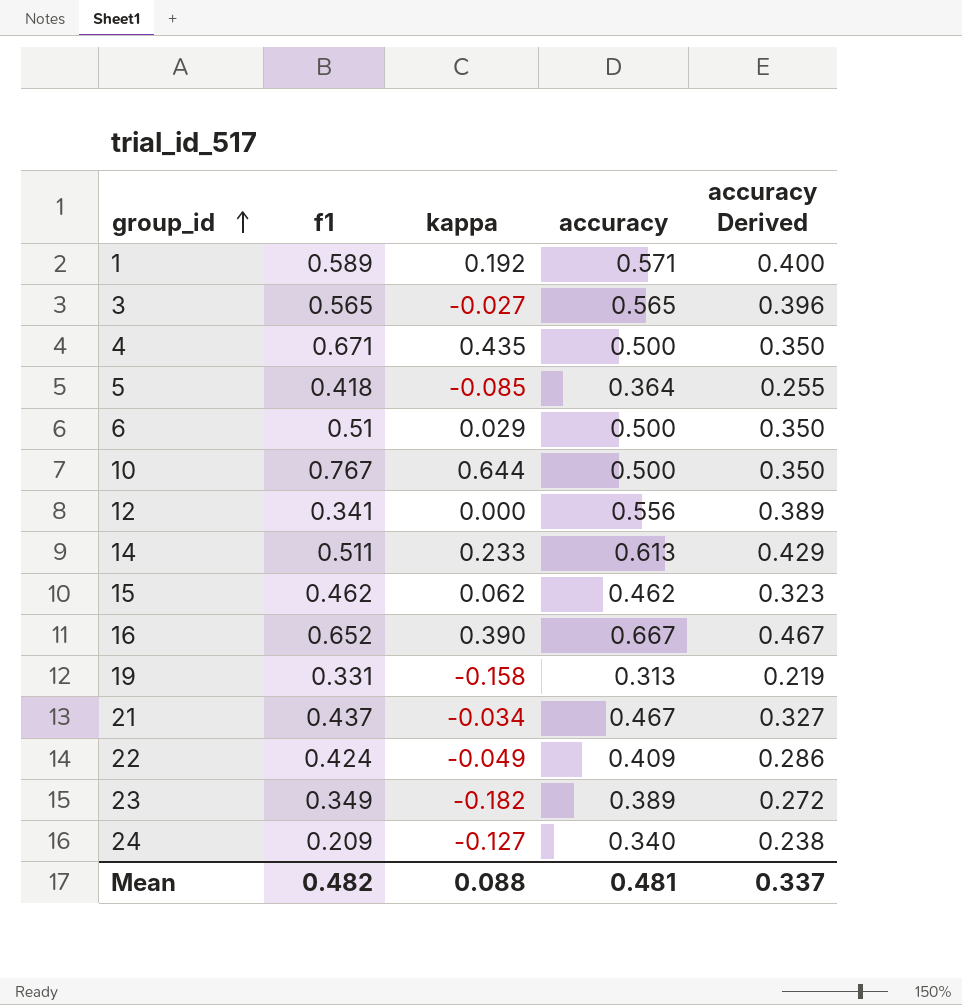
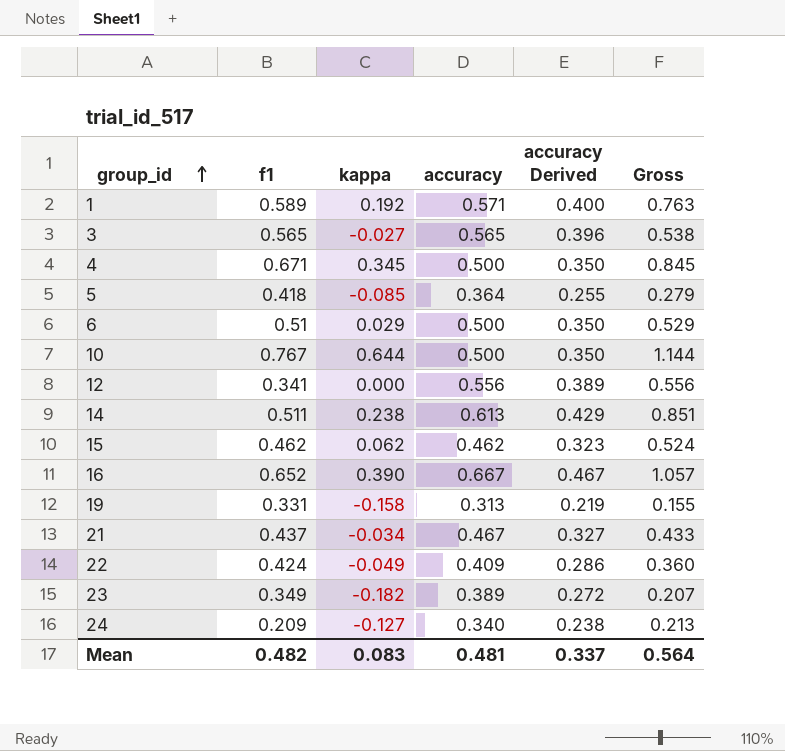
column Gross | formula: none -> [kappa] + [accuracy]
4 | kappa: 0.435 -> 0.345
14 | kappa: 0.233 -> 0.238
Mean | kappa: 0.088 -> 0.083

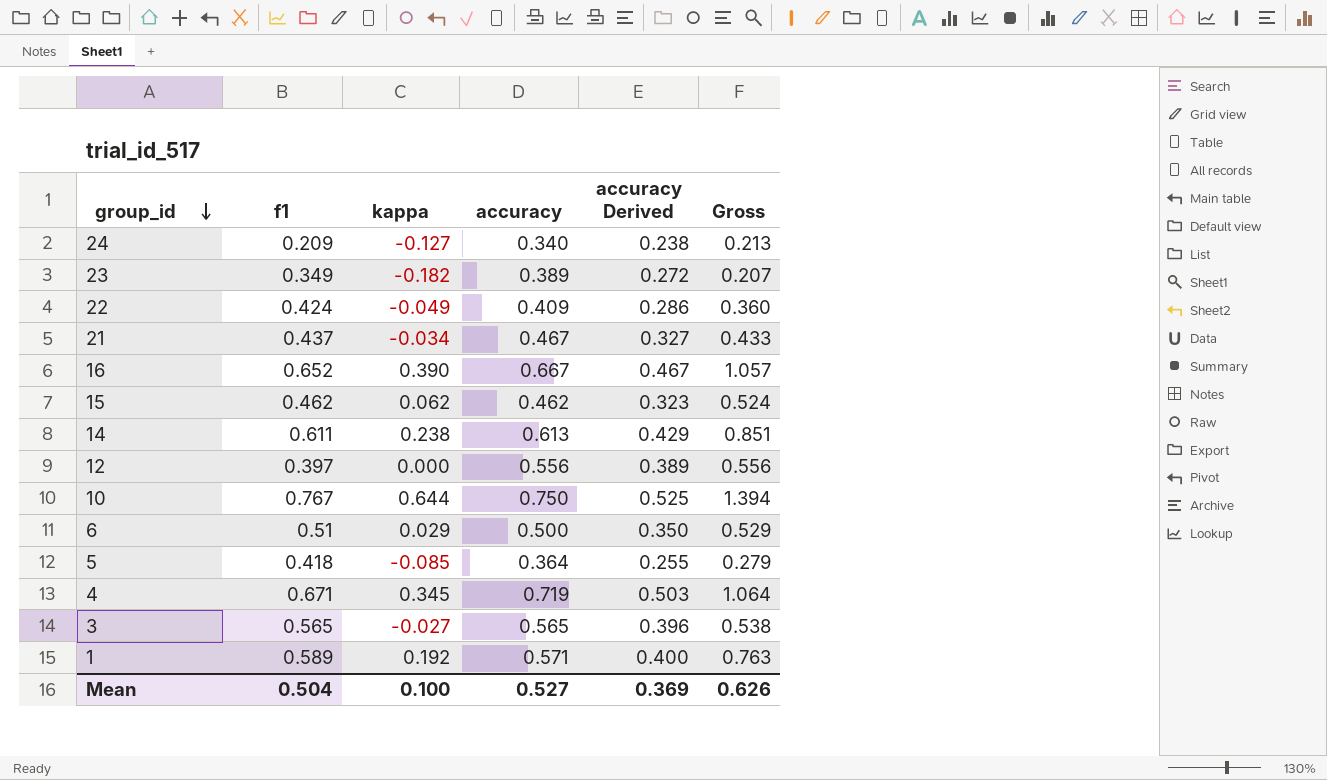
row order: group_id ascending -> group_id descending
row 19: 0.331 | -0.158 | 0.313 | 0.219 | 0.155 -> none
14 | f1: 0.511 -> 0.611
12 | f1: 0.341 -> 0.397
10 | accuracy: 0.500 -> 0.750
10 | accuracy Derived: 0.350 -> 0.525
10 | Gross: 1.144 -> 1.394
4 | accuracy: 0.500 -> 0.719
4 | accuracy Derived: 0.350 -> 0.503
4 | Gross: 0.845 -> 1.064
Mean | f1: 0.482 -> 0.504
Mean | kappa: 0.083 -> 0.100
Mean | accuracy: 0.481 -> 0.527
Mean | accuracy Derived: 0.337 -> 0.369
Mean | Gross: 0.564 -> 0.626

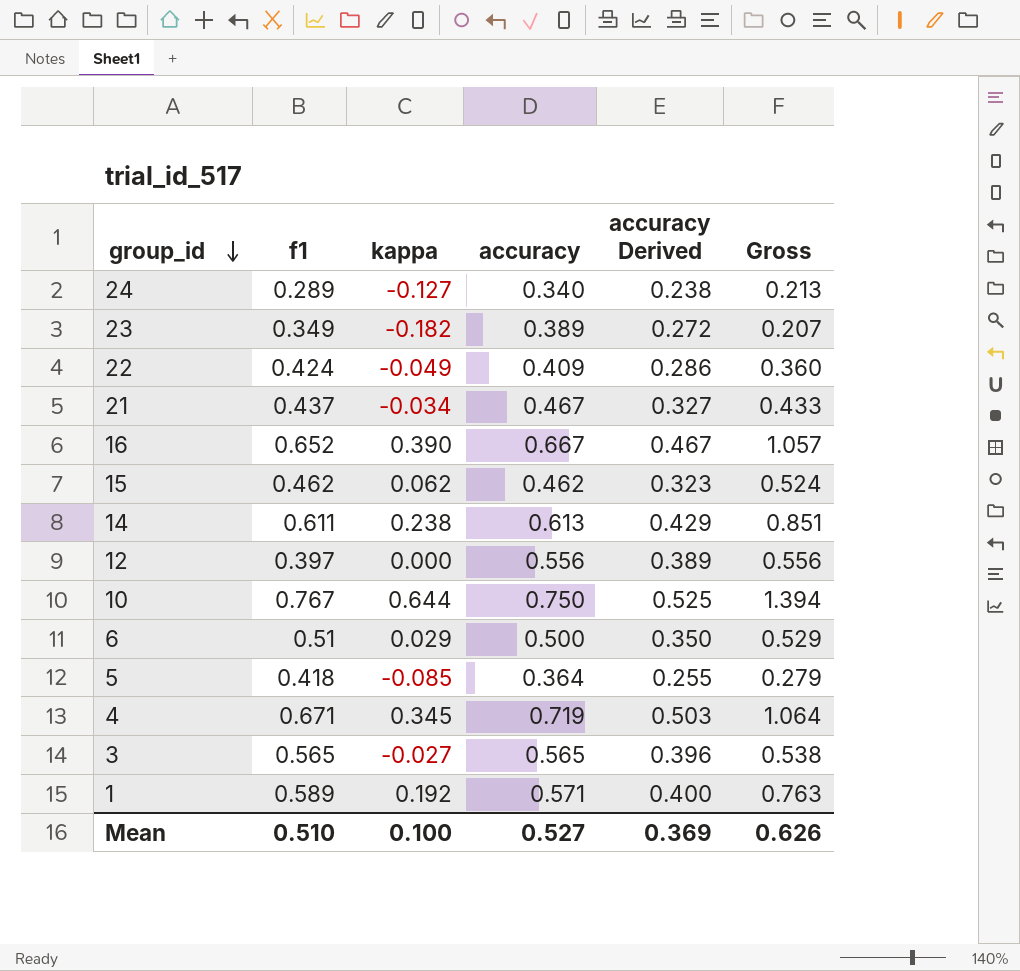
24 | f1: 0.209 -> 0.289
Mean | f1: 0.504 -> 0.510

